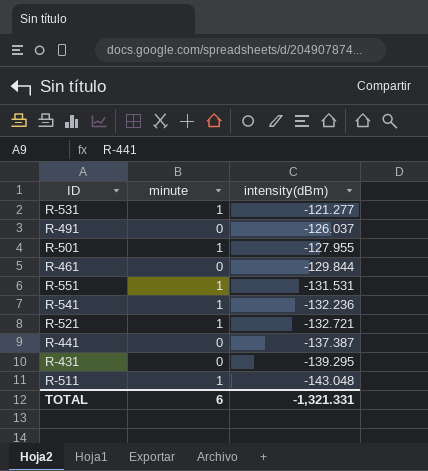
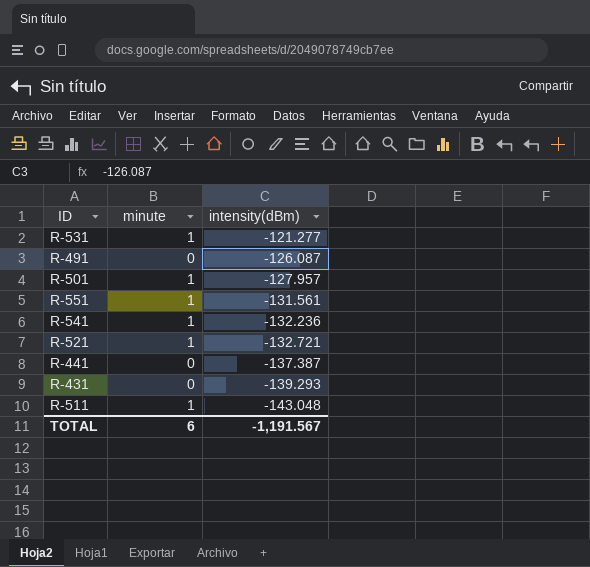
row R-461: 0 | -129.844 -> none
R-491 | intensity(dBm): -126.037 -> -126.087
R-501 | intensity(dBm): -127.955 -> -127.957
R-551 | intensity(dBm): -131.531 -> -131.561
R-431 | intensity(dBm): -139.295 -> -139.293
TOTAL | intensity(dBm): -1,321.331 -> -1,191.567

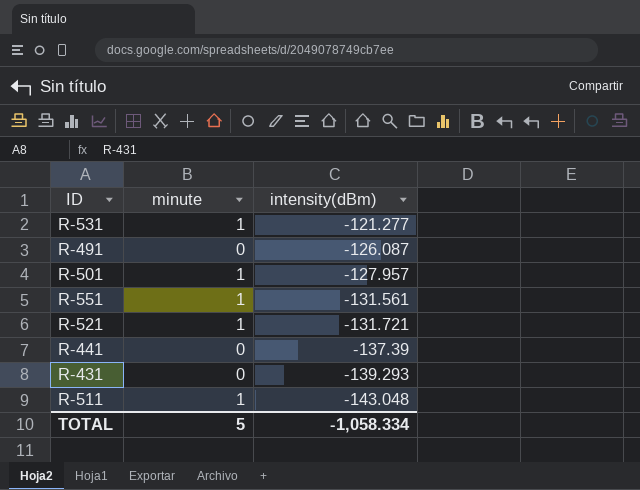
row R-541: 1 | -132.236 -> none
R-521 | intensity(dBm): -132.721 -> -131.721
R-441 | intensity(dBm): -137.387 -> -137.39
TOTAL | minute: 6 -> 5
TOTAL | intensity(dBm): -1,191.567 -> -1,058.334

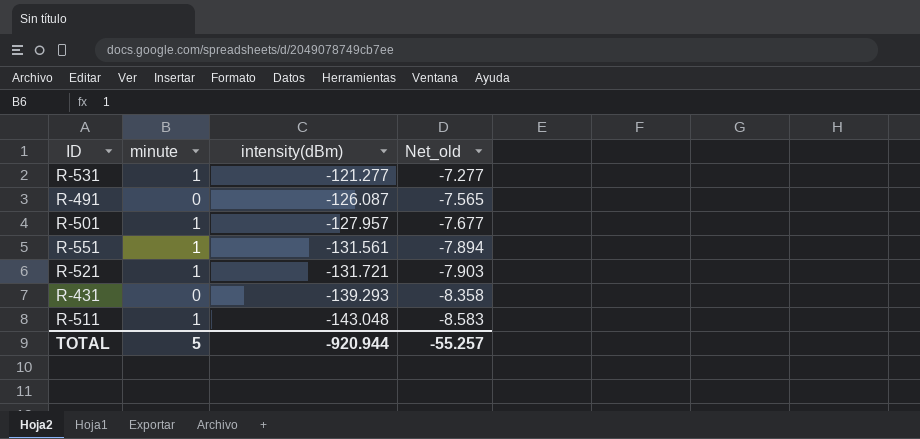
column Net_old | formula: none -> [intensity(dBm)] * 0.06
row R-441: 0 | -137.39 -> none
TOTAL | intensity(dBm): -1,058.334 -> -920.944

